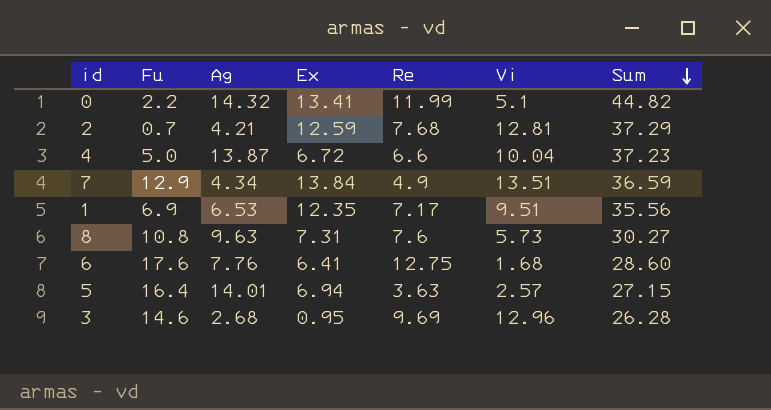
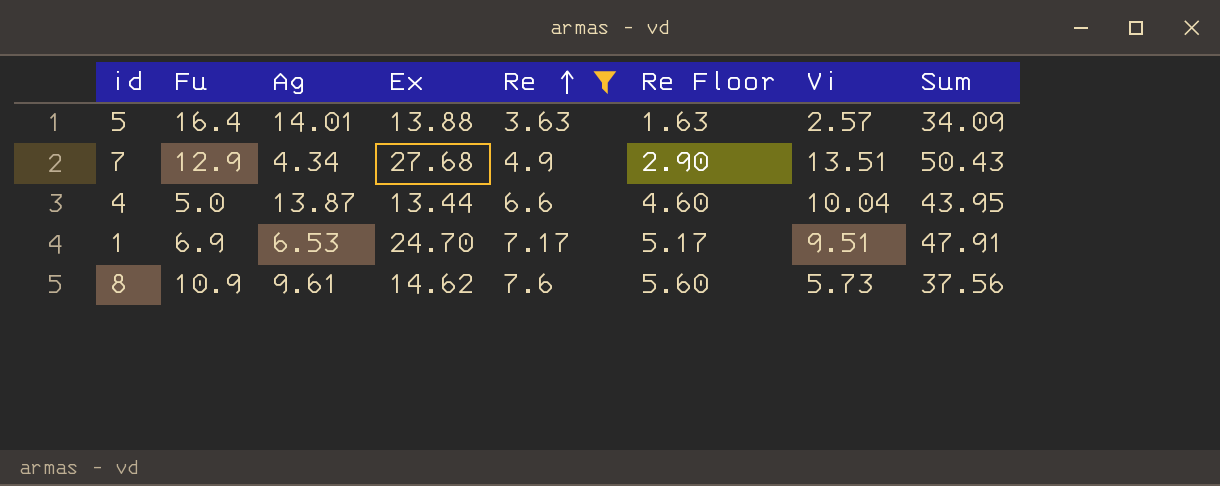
filter: none -> Re <= 7.6
row order: Sum descending -> Re ascending
column Re Floor | formula: none -> [Re] - 2
5 | Ex: 6.94 -> 13.88
5 | Sum: 27.15 -> 34.09
7 | Ex: 13.84 -> 27.68
7 | Sum: 36.59 -> 50.43
4 | Ex: 6.72 -> 13.44
4 | Sum: 37.23 -> 43.95
1 | Ex: 12.35 -> 24.70
1 | Sum: 35.56 -> 47.91
8 | Fu: 10.8 -> 10.9
8 | Ag: 9.63 -> 9.61
8 | Ex: 7.31 -> 14.62
8 | Sum: 30.27 -> 37.56

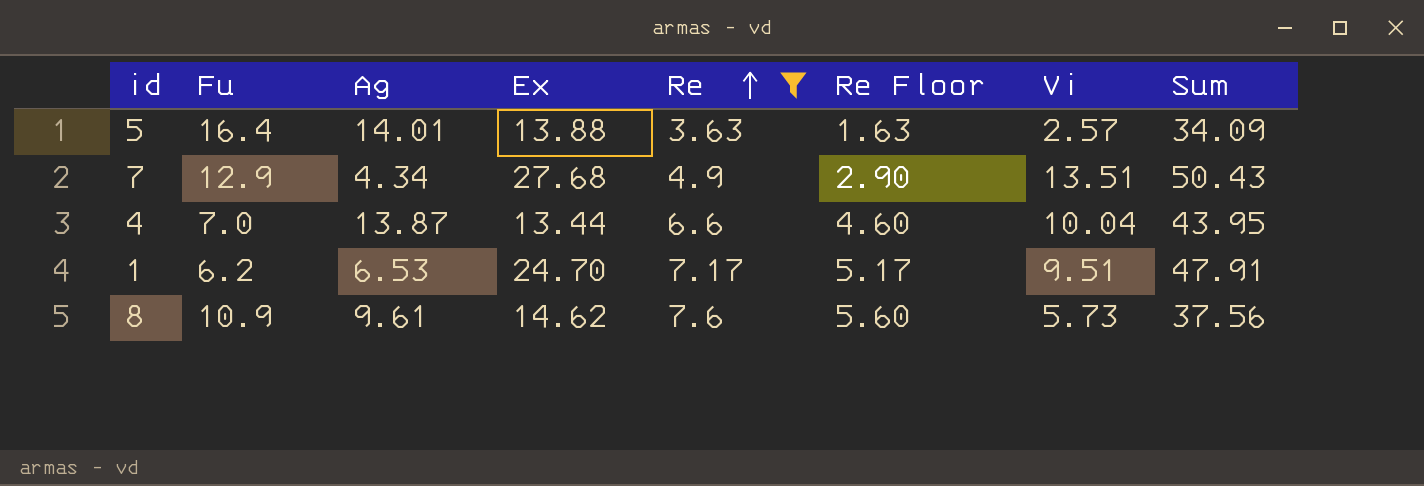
4 | Fu: 5.0 -> 7.0
1 | Fu: 6.9 -> 6.2

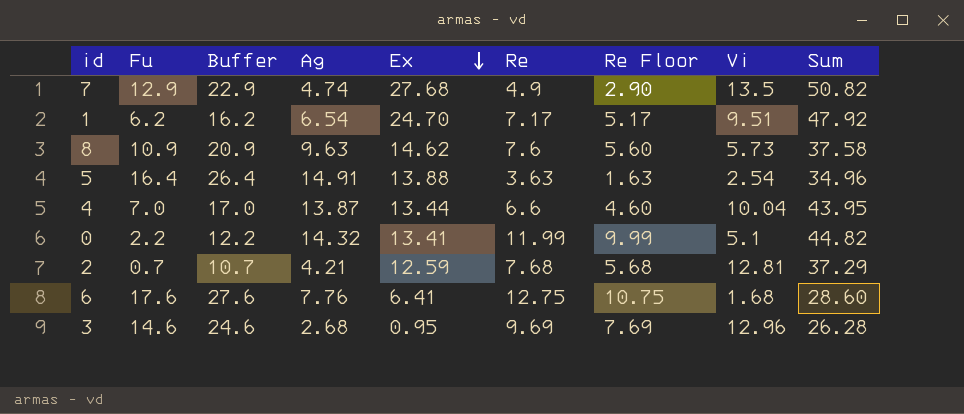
filter: Re <= 7.6 -> none
row order: Re ascending -> Ex descending
column Buffer | formula: none -> [Fu] + 10
7 | Ag: 4.34 -> 4.74
7 | Vi: 13.51 -> 13.5
7 | Sum: 50.43 -> 50.82
1 | Ag: 6.53 -> 6.54
1 | Sum: 47.91 -> 47.92
8 | Ag: 9.61 -> 9.63
8 | Sum: 37.56 -> 37.58
5 | Ag: 14.01 -> 14.91
5 | Vi: 2.57 -> 2.54
5 | Sum: 34.09 -> 34.96

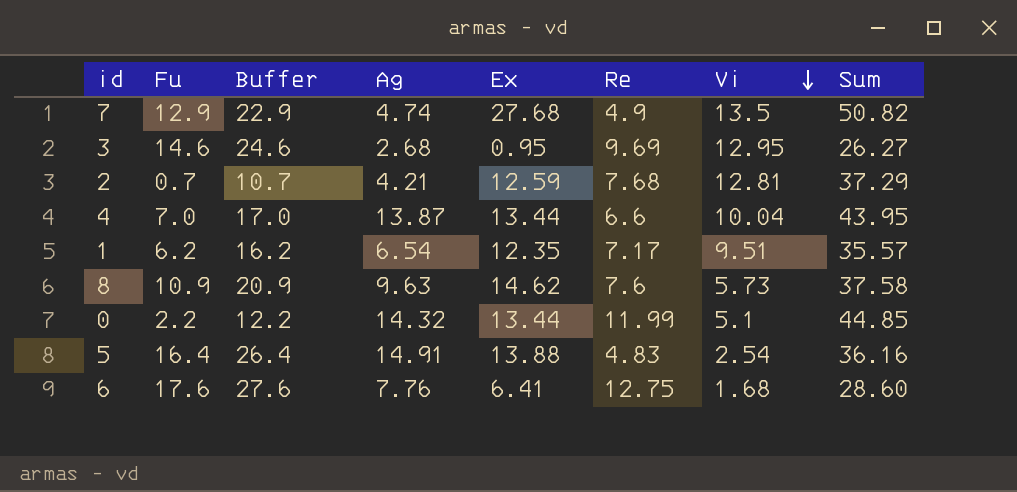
row order: Ex descending -> Vi descending
column Re Floor | formula: [Re] - 2 -> none
3 | Vi: 12.96 -> 12.95
3 | Sum: 26.28 -> 26.27
1 | Ex: 24.70 -> 12.35
1 | Sum: 47.92 -> 35.57
0 | Ex: 13.41 -> 13.44
0 | Sum: 44.82 -> 44.85
5 | Re: 3.63 -> 4.83
5 | Sum: 34.96 -> 36.16

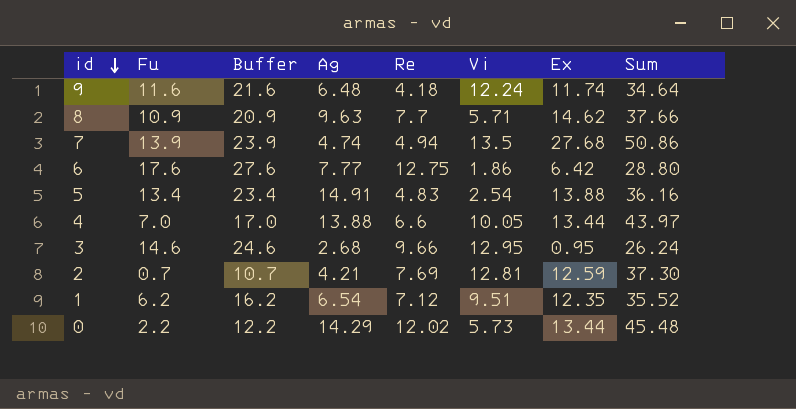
row order: Vi descending -> id descending
column Ex | position: 5 -> 7
row 9: none -> 11.6 | 21.6 | 6.48 | 4.18 | 12.24 | 11.74 | 34.64
8 | Re: 7.6 -> 7.7
8 | Vi: 5.73 -> 5.71
8 | Sum: 37.58 -> 37.66
7 | Fu: 12.9 -> 13.9
7 | Buffer: 22.9 -> 23.9
7 | Re: 4.9 -> 4.94
7 | Sum: 50.82 -> 50.86
6 | Ag: 7.76 -> 7.77
6 | Vi: 1.68 -> 1.86
6 | Ex: 6.41 -> 6.42
6 | Sum: 28.60 -> 28.80
5 | Fu: 16.4 -> 13.4
5 | Buffer: 26.4 -> 23.4
4 | Ag: 13.87 -> 13.88
4 | Vi: 10.04 -> 10.05
4 | Sum: 43.95 -> 43.97
3 | Re: 9.69 -> 9.66
3 | Sum: 26.27 -> 26.24
2 | Re: 7.68 -> 7.69
2 | Sum: 37.29 -> 37.30
1 | Re: 7.17 -> 7.12
1 | Sum: 35.57 -> 35.52
0 | Ag: 14.32 -> 14.29
0 | Re: 11.99 -> 12.02
0 | Vi: 5.1 -> 5.73
0 | Sum: 44.85 -> 45.48

